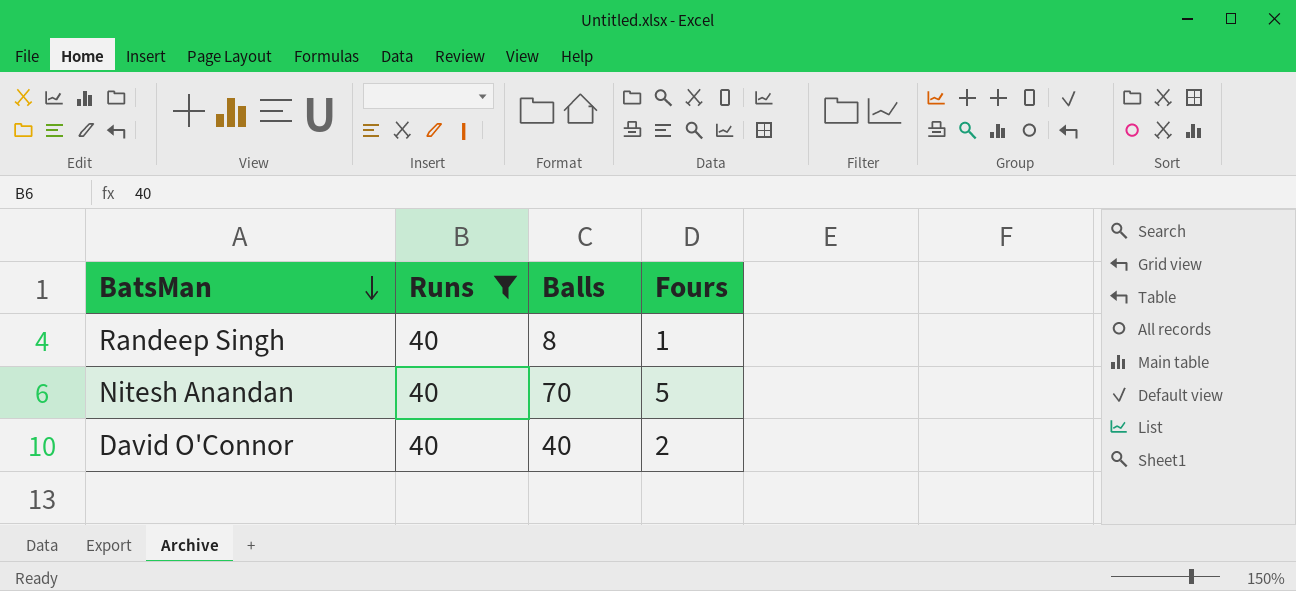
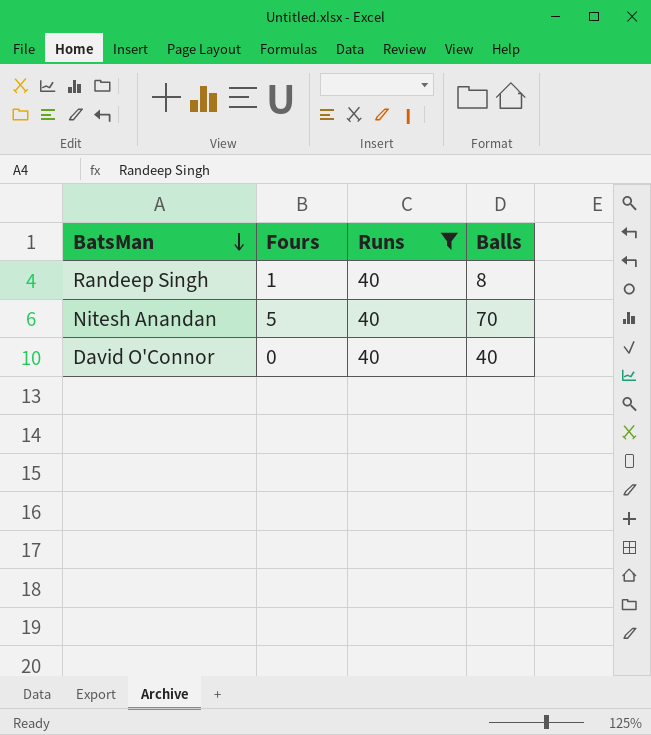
column Fours | position: 4 -> 2
David O'Connor | Fours: 2 -> 0

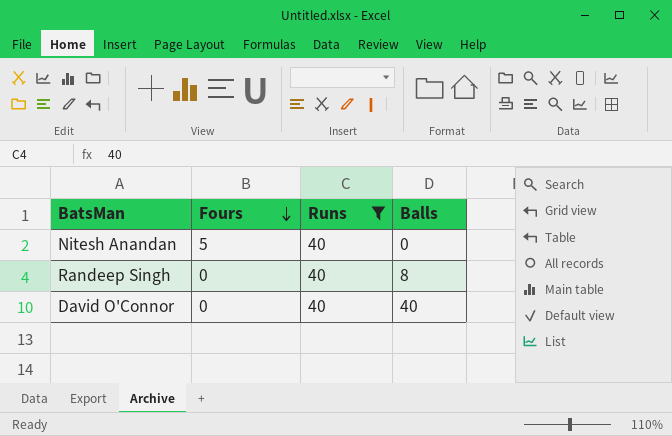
row order: BatsMan descending -> Fours descending
Nitesh Anandan | Balls: 70 -> 0
Randeep Singh | Fours: 1 -> 0

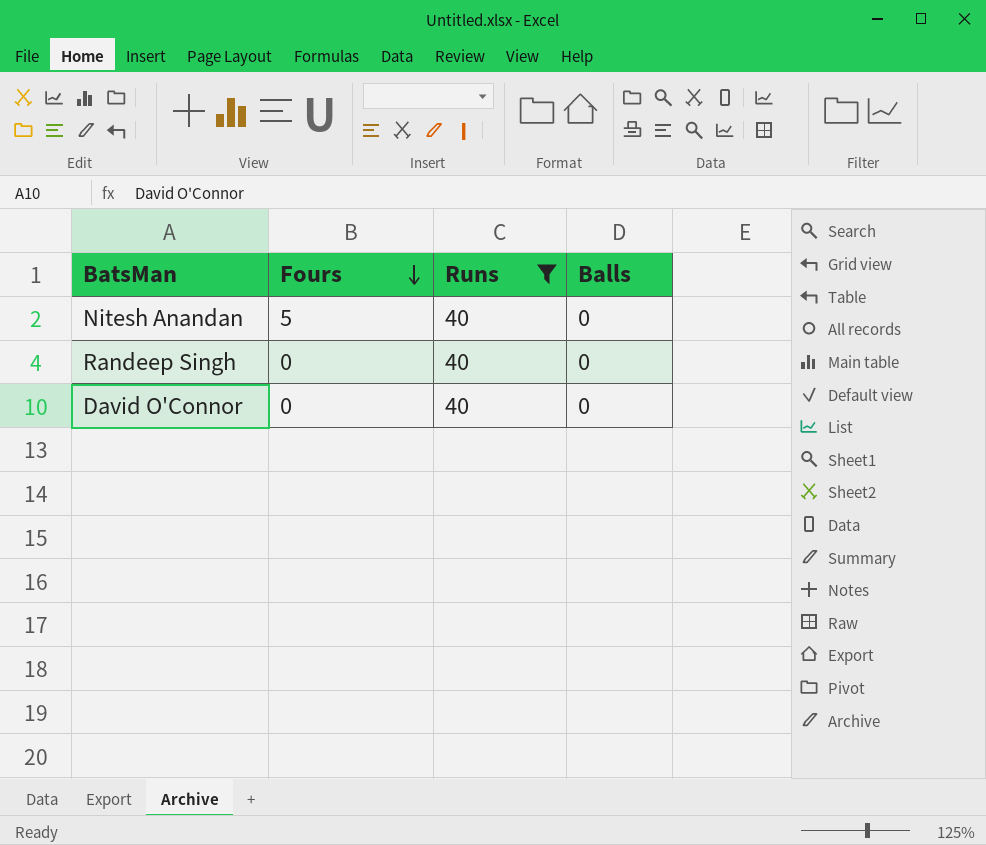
Randeep Singh | Balls: 8 -> 0
David O'Connor | Balls: 40 -> 0

